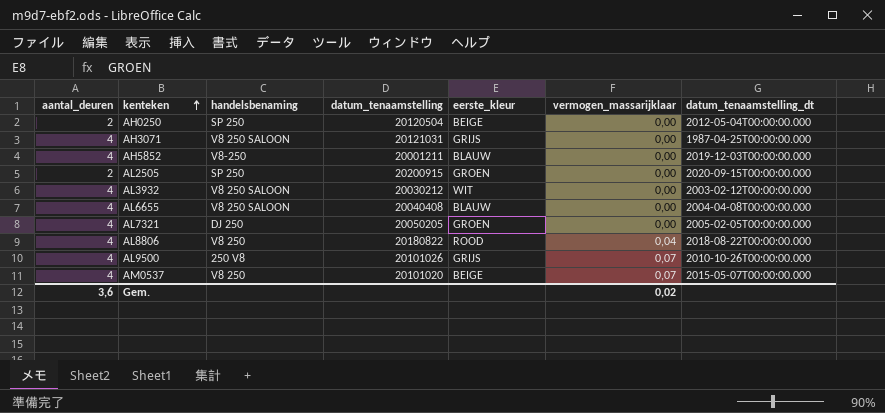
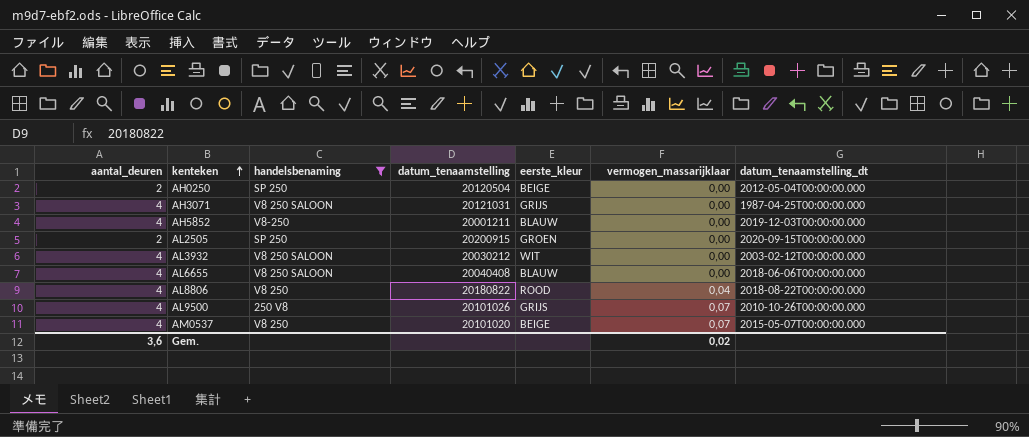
filter: none -> handelsbenaming != DJ 250
AL6655 | datum_tenaamstelling_dt: 2004-04-08T00:00:00.000 -> 2018-06-06T00:00:00.000

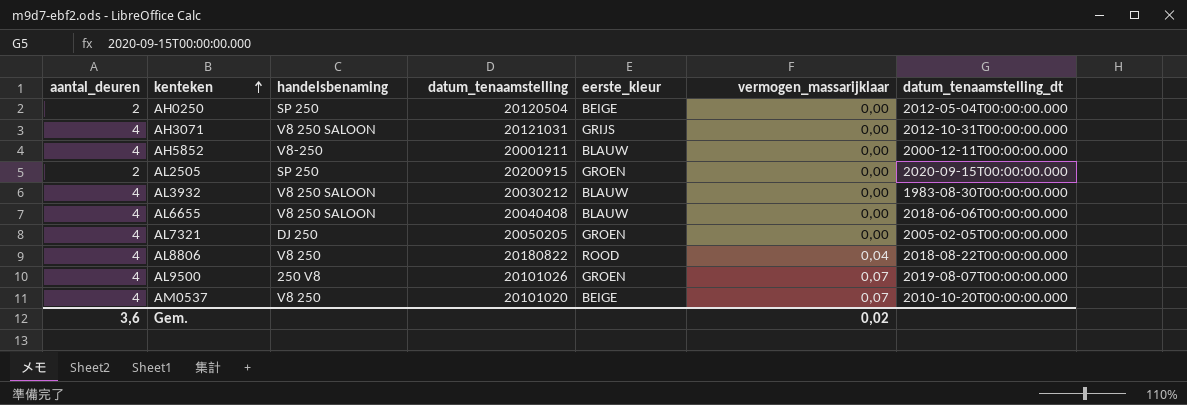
filter: handelsbenaming != DJ 250 -> none
AH3071 | datum_tenaamstelling_dt: 1987-04-25T00:00:00.000 -> 2012-10-31T00:00:00.000
AH5852 | datum_tenaamstelling_dt: 2019-12-03T00:00:00.000 -> 2000-12-11T00:00:00.000
AL3932 | eerste_kleur: WIT -> BLAUW
AL3932 | datum_tenaamstelling_dt: 2003-02-12T00:00:00.000 -> 1983-08-30T00:00:00.000
AL9500 | eerste_kleur: GRIJS -> GROEN
AL9500 | datum_tenaamstelling_dt: 2010-10-26T00:00:00.000 -> 2019-08-07T00:00:00.000
AM0537 | datum_tenaamstelling_dt: 2015-05-07T00:00:00.000 -> 2010-10-20T00:00:00.000

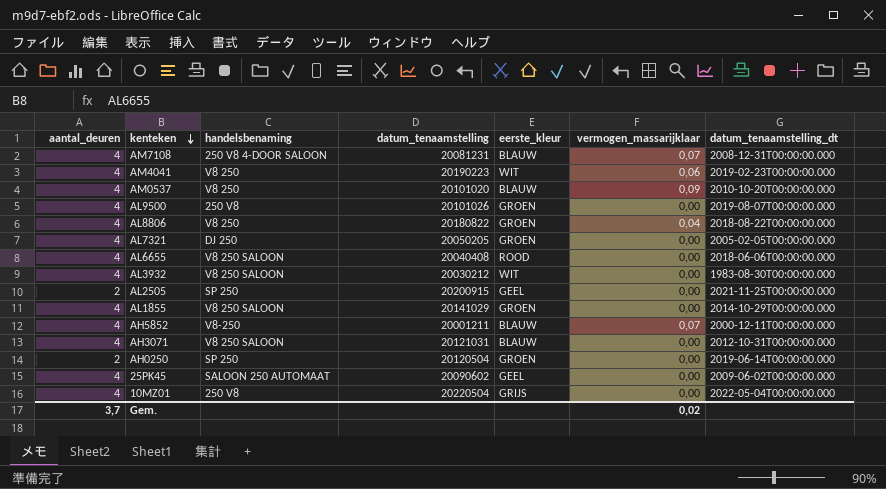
row order: kenteken ascending -> kenteken descending
row AM7108: none -> 4 | 250 V8 4-DOOR SALOON | 20081231 | BLAUW | 0,07 | 2008-12-31T00:00:00.000
row AM4041: none -> 4 | V8 250 | 20190223 | WIT | 0,06 | 2019-02-23T00:00:00.000
AM0537 | eerste_kleur: BEIGE -> BLAUW
AM0537 | vermogen_massarijklaar: 0,07 -> 0,09
AL9500 | vermogen_massarijklaar: 0,07 -> 0,00
AL8806 | eerste_kleur: ROOD -> GROEN
AL6655 | eerste_kleur: BLAUW -> ROOD
AL3932 | eerste_kleur: BLAUW -> WIT
AL2505 | eerste_kleur: GROEN -> GEEL
AL2505 | datum_tenaamstelling_dt: 2020-09-15T00:00:00.000 -> 2021-11-25T00:00:00.000
row AL1855: none -> 4 | V8 250 SALOON | 20141029 | GROEN | 0,00 | 2014-10-29T00:00:00.000
AH5852 | vermogen_massarijklaar: 0,00 -> 0,07
AH3071 | eerste_kleur: GRIJS -> BLAUW
AH0250 | eerste_kleur: BEIGE -> GROEN
AH0250 | datum_tenaamstelling_dt: 2012-05-04T00:00:00.000 -> 2019-06-14T00:00:00.000
row 25PK45: none -> 4 | SALOON 250 AUTOMAAT | 20090602 | GEEL | 0,00 | 2009-06-02T00:00:00.000
row 10MZ01: none -> 4 | 250 V8 | 20220504 | GRIJS | 0,00 | 2022-05-04T00:00:00.000
Gem. | aantal_deuren: 3,6 -> 3,7

